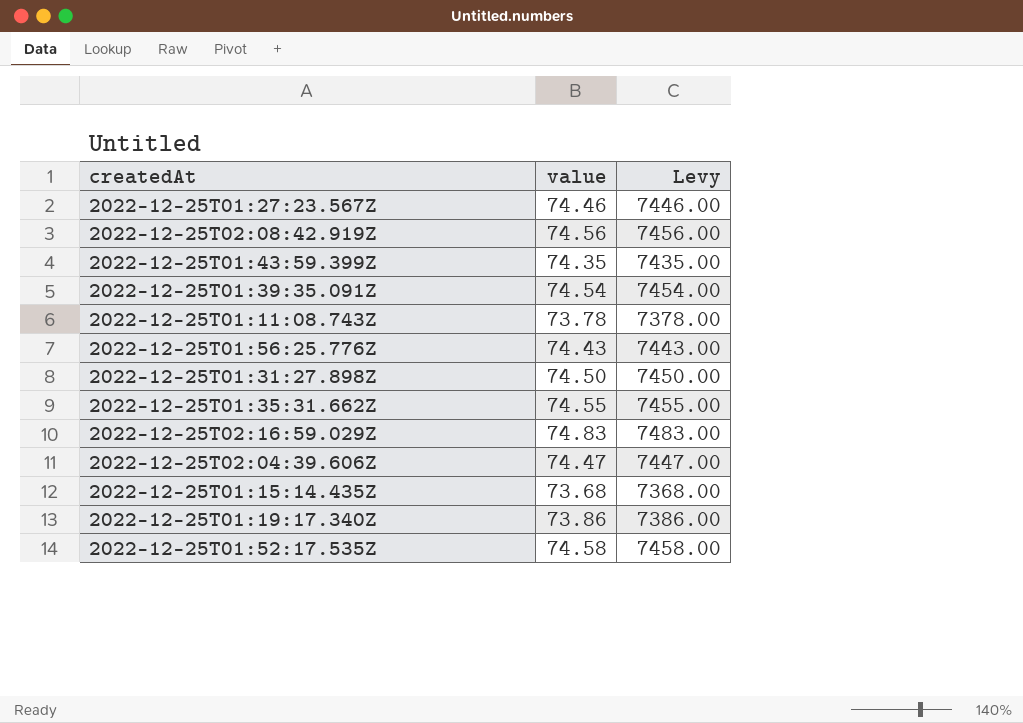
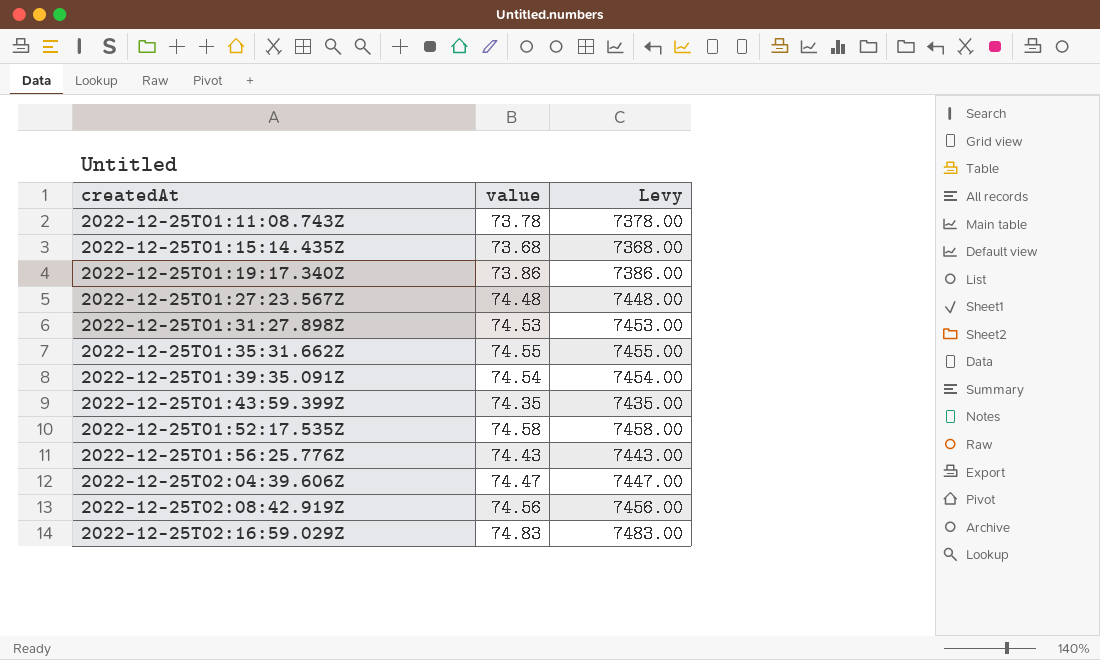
row order: none -> createdAt ascending
2022-12-25T01:27:23.567Z | value: 74.46 -> 74.48
2022-12-25T01:27:23.567Z | Levy: 7446.00 -> 7448.00
2022-12-25T01:31:27.898Z | value: 74.50 -> 74.53
2022-12-25T01:31:27.898Z | Levy: 7450.00 -> 7453.00

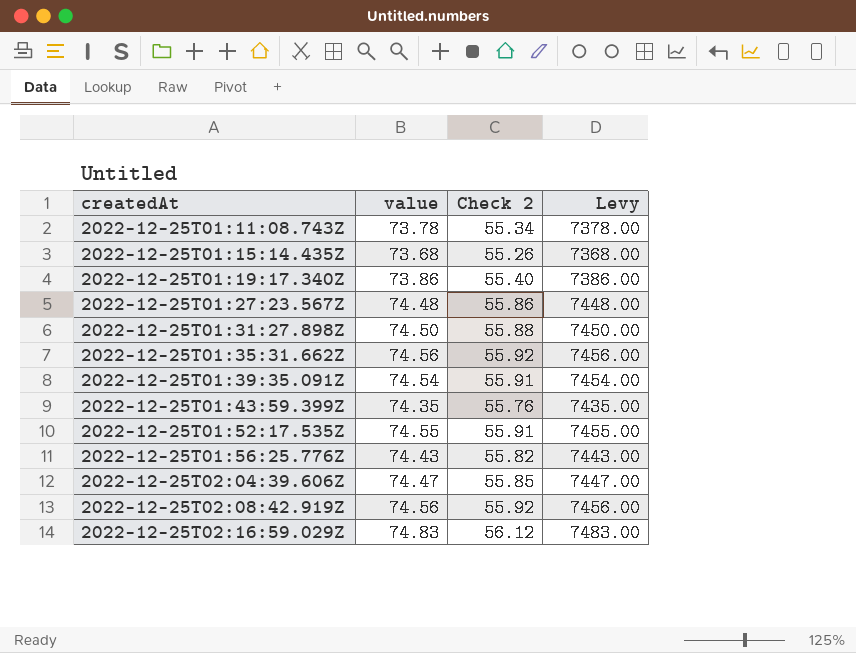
column Check 2 | formula: none -> [value] * 0.75
2022-12-25T01:31:27.898Z | value: 74.53 -> 74.50
2022-12-25T01:31:27.898Z | Levy: 7453.00 -> 7450.00
2022-12-25T01:35:31.662Z | value: 74.55 -> 74.56
2022-12-25T01:35:31.662Z | Levy: 7455.00 -> 7456.00
2022-12-25T01:52:17.535Z | value: 74.58 -> 74.55
2022-12-25T01:52:17.535Z | Levy: 7458.00 -> 7455.00

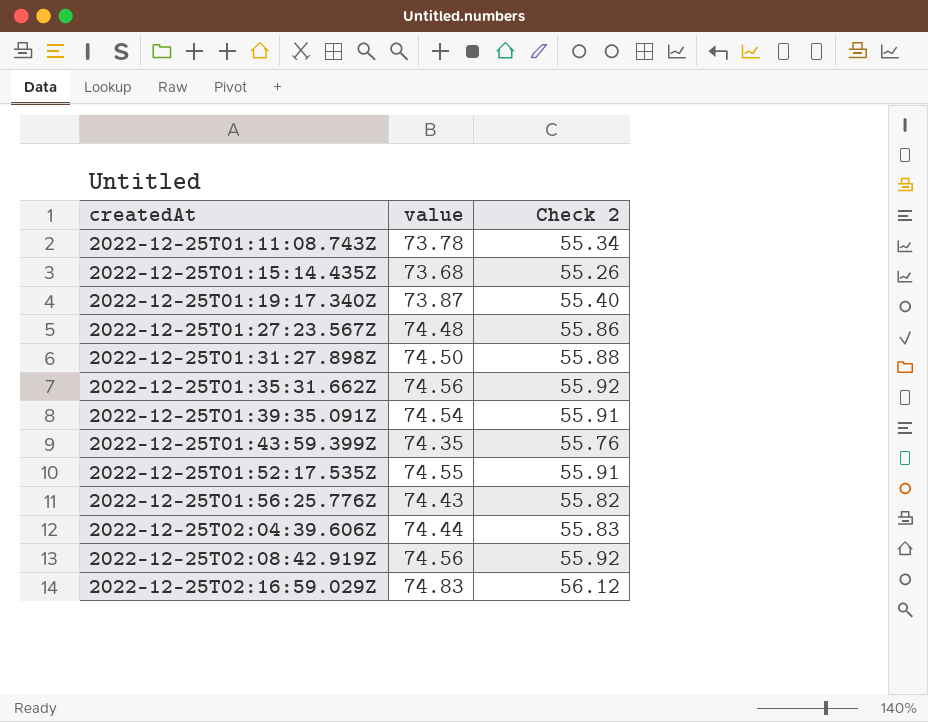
column Levy | formula: [value] * 100 -> none
2022-12-25T01:19:17.340Z | value: 73.86 -> 73.87
2022-12-25T02:04:39.606Z | value: 74.47 -> 74.44
2022-12-25T02:04:39.606Z | Check 2: 55.85 -> 55.83

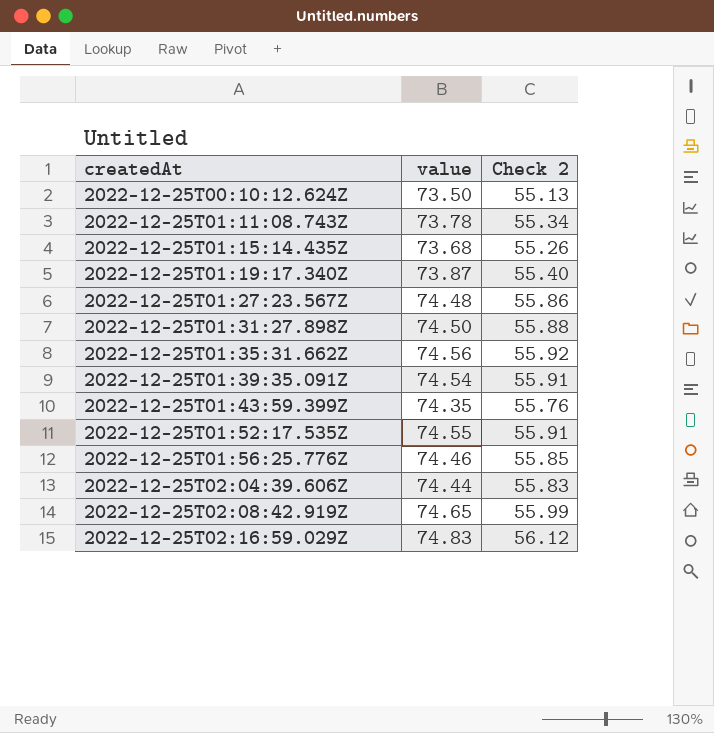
row 2022-12-25T00:10:12.624Z: none -> 73.50 | 55.13
2022-12-25T01:56:25.776Z | value: 74.43 -> 74.46
2022-12-25T01:56:25.776Z | Check 2: 55.82 -> 55.85
2022-12-25T02:08:42.919Z | value: 74.56 -> 74.65
2022-12-25T02:08:42.919Z | Check 2: 55.92 -> 55.99

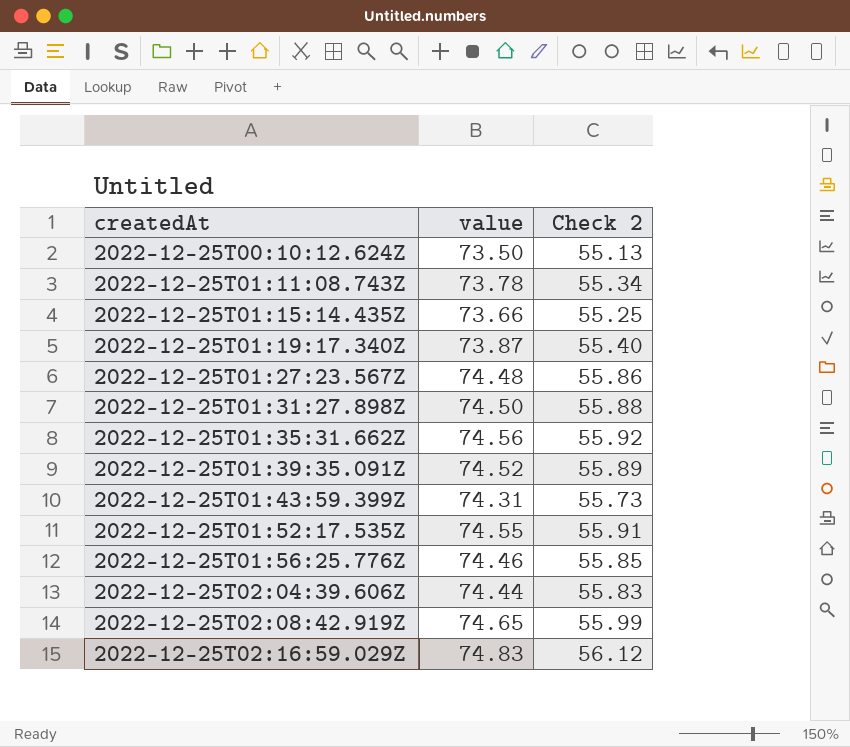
2022-12-25T01:15:14.435Z | value: 73.68 -> 73.66
2022-12-25T01:15:14.435Z | Check 2: 55.26 -> 55.25
2022-12-25T01:39:35.091Z | value: 74.54 -> 74.52
2022-12-25T01:39:35.091Z | Check 2: 55.91 -> 55.89
2022-12-25T01:43:59.399Z | value: 74.35 -> 74.31
2022-12-25T01:43:59.399Z | Check 2: 55.76 -> 55.73

